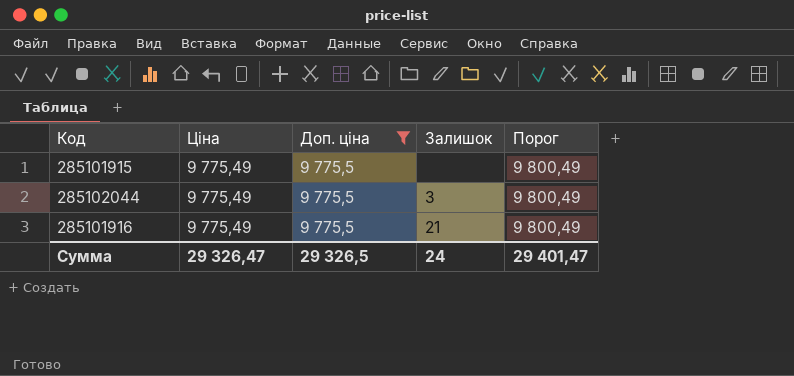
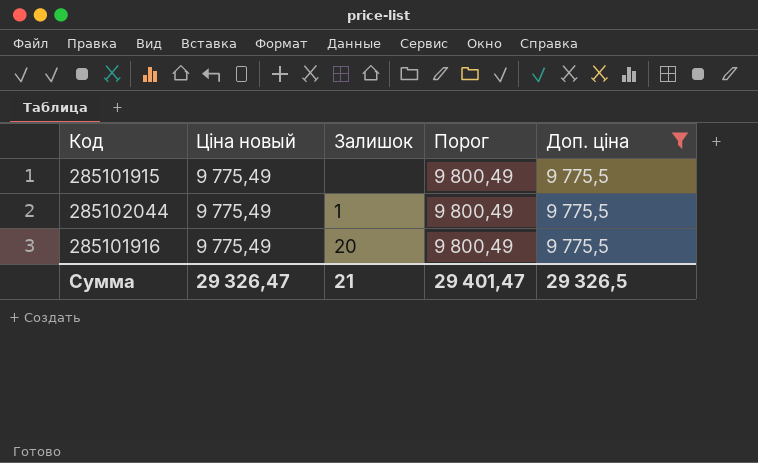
column name: Ціна -> Ціна новый
column Доп. ціна | position: 3 -> 5
285102044 | Залишок: 3 -> 1
285101916 | Залишок: 21 -> 20
Сумма | Залишок: 24 -> 21

